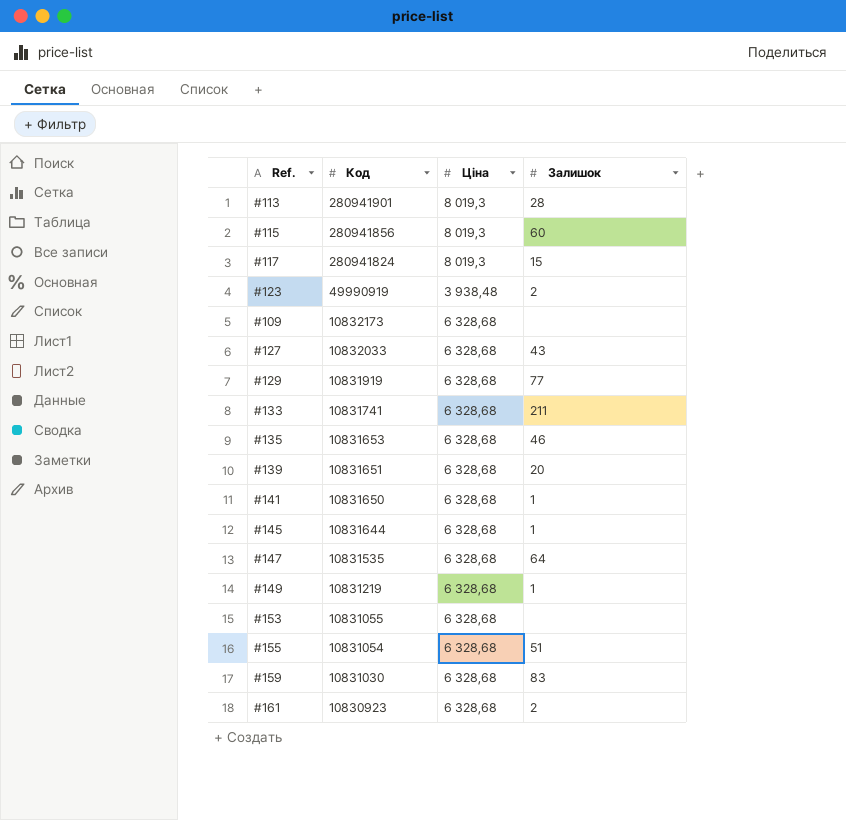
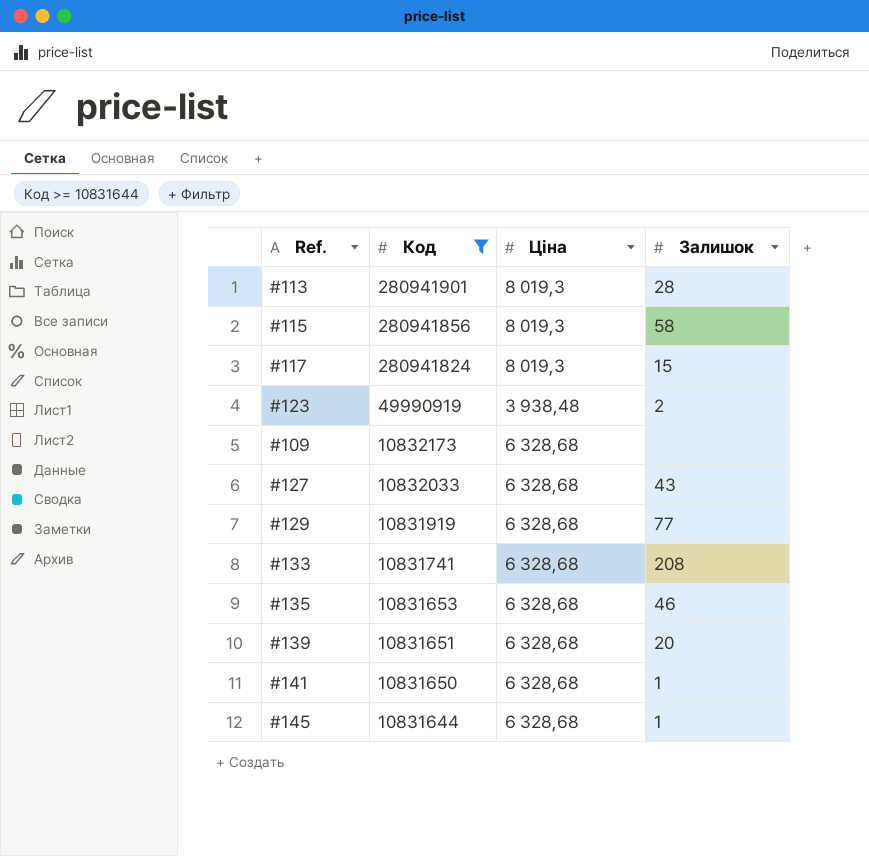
filter: none -> Код >= 10831644
#115 | Залишок: 60 -> 58
#133 | Залишок: 211 -> 208

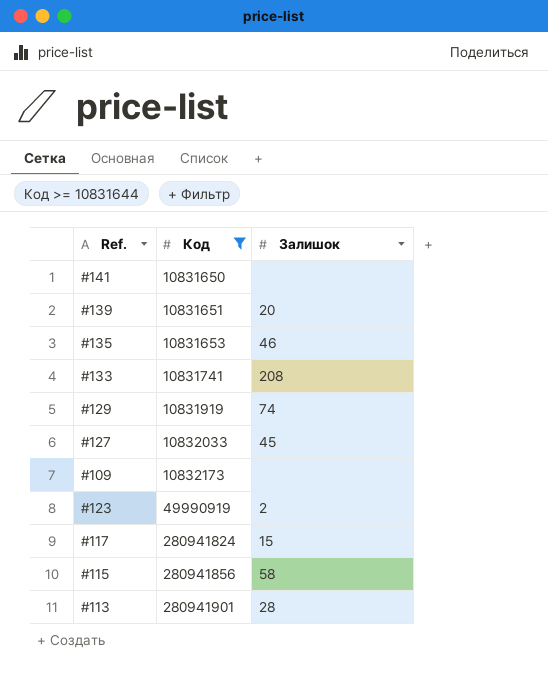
row order: Код descending -> Код ascending
column Ціна | position: 3 -> none
row #145: 10831644 | 6 328,68 | 1 -> none
#141 | Залишок: 1 -> none
#129 | Залишок: 77 -> 74
#127 | Залишок: 43 -> 45

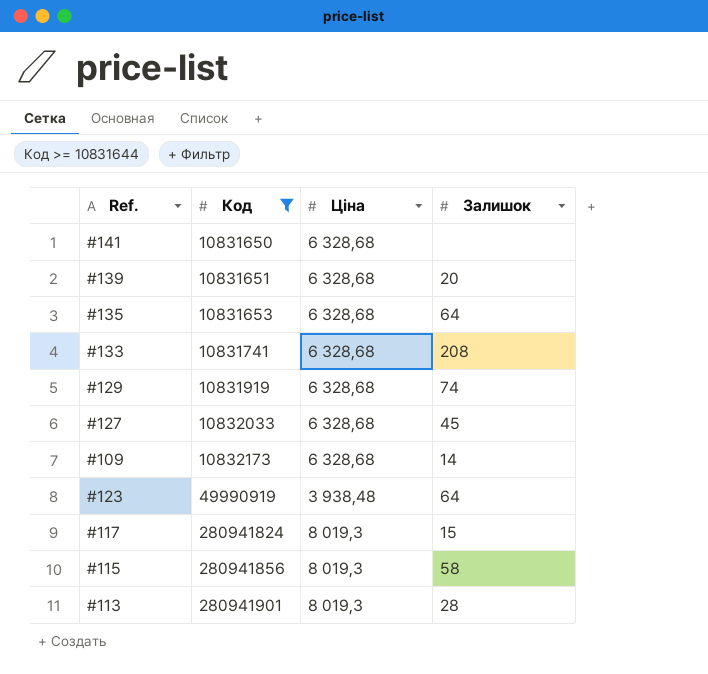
column Ціна | position: none -> 3
#135 | Залишок: 46 -> 64
#109 | Залишок: none -> 14
#123 | Залишок: 2 -> 64

